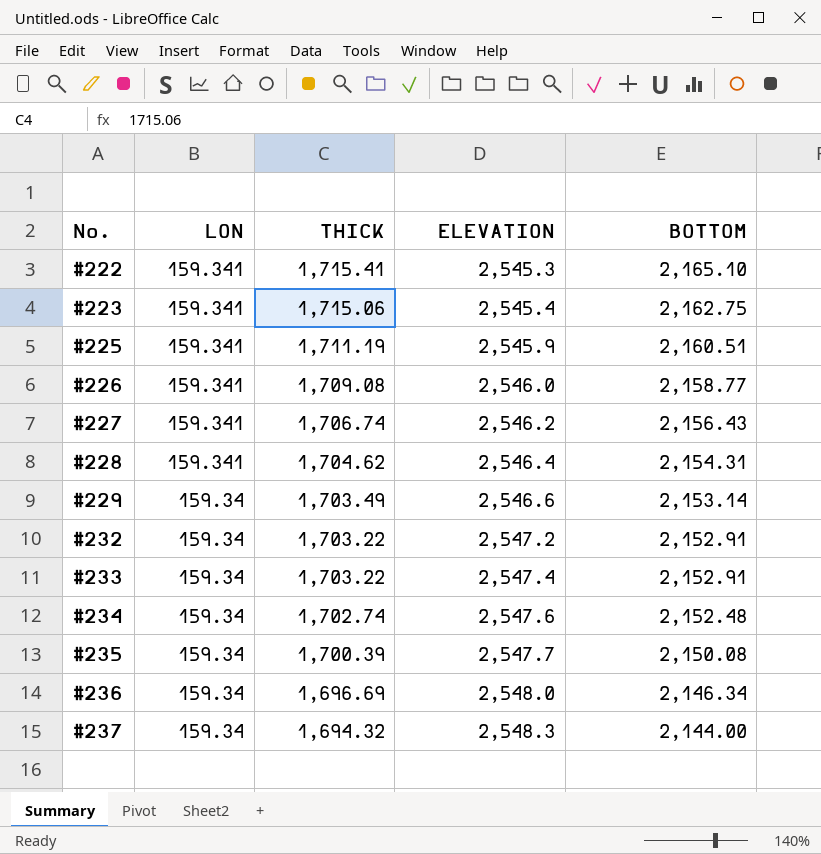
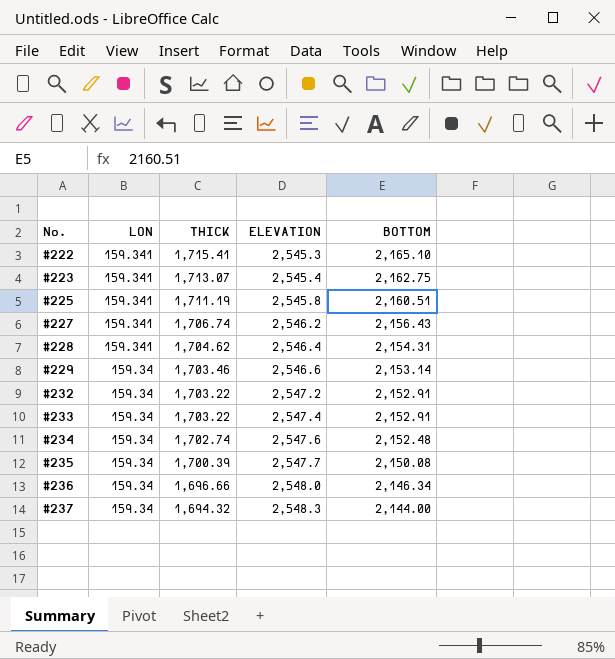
row #226: 159.341 | 1,709.08 | 2,546.0 | 2,158.77 -> none
#223 | THICK: 1,715.06 -> 1,713.07
#225 | ELEVATION: 2,545.9 -> 2,545.8
#229 | THICK: 1,703.49 -> 1,703.46
#236 | THICK: 1,696.69 -> 1,696.66

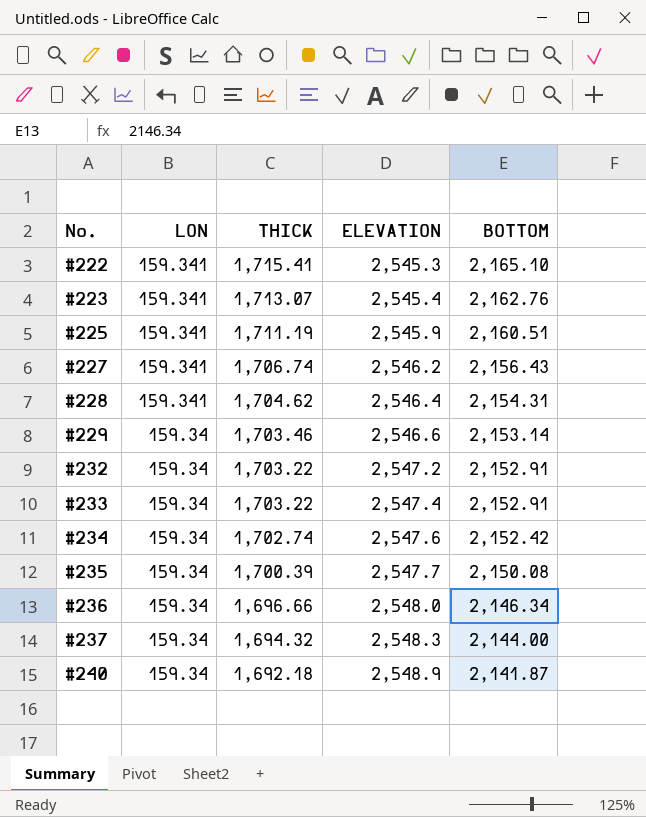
#223 | BOTTOM: 2,162.75 -> 2,162.76
#225 | ELEVATION: 2,545.8 -> 2,545.9
#234 | BOTTOM: 2,152.48 -> 2,152.42
row #240: none -> 159.34 | 1,692.18 | 2,548.9 | 2,141.87

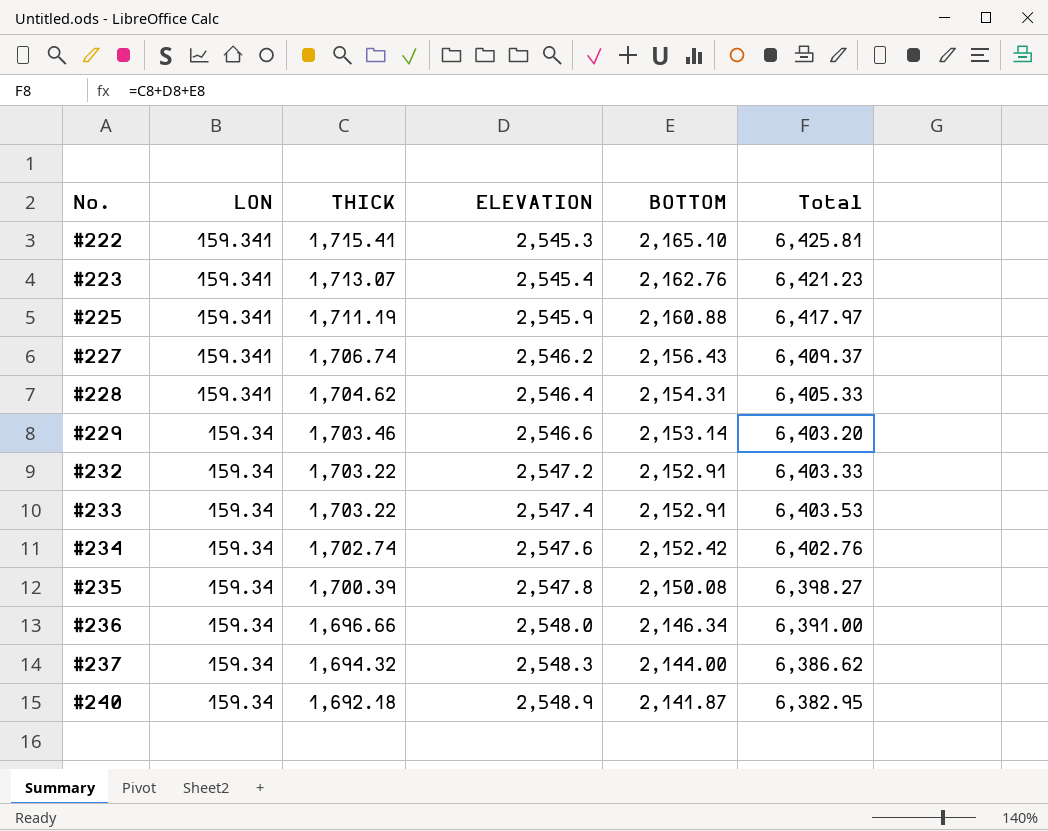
column Total | formula: none -> [THICK] + [ELEVATION] + [BOTTOM]
#225 | BOTTOM: 2,160.51 -> 2,160.88
#235 | ELEVATION: 2,547.7 -> 2,547.8

